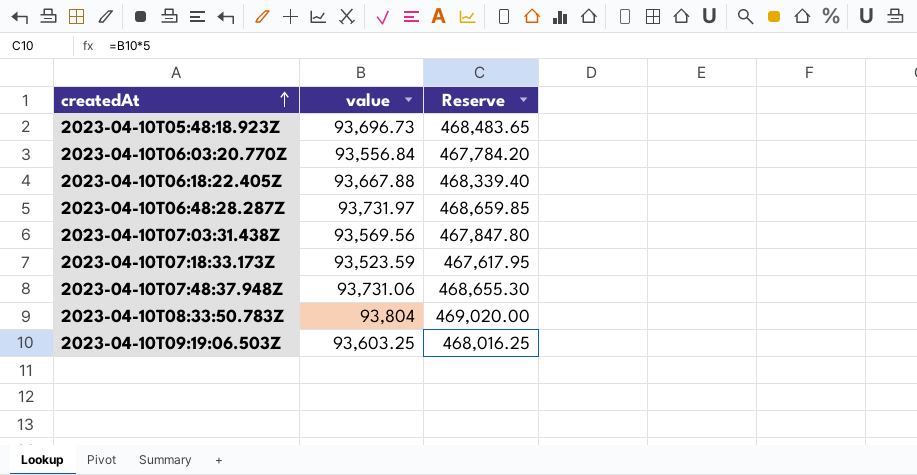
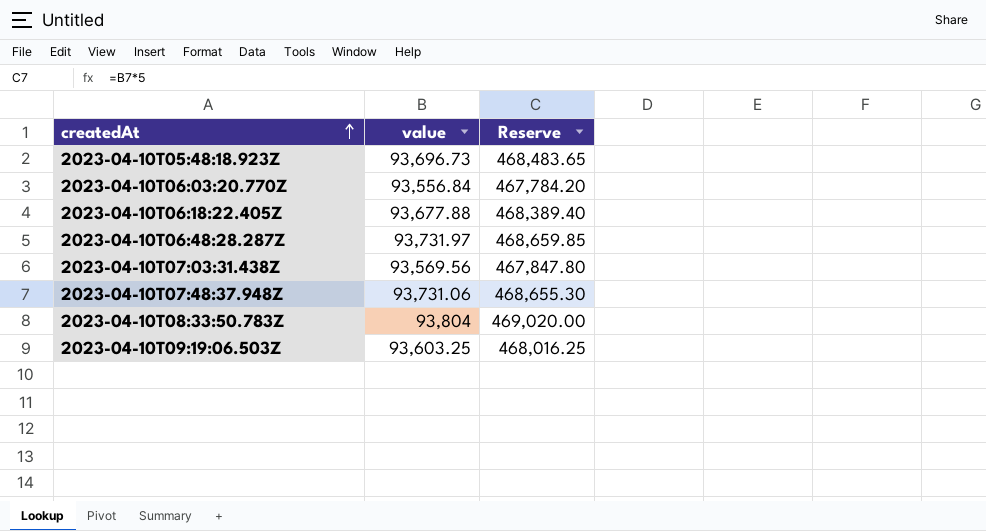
row 2023-04-10T07:18:33.173Z: 93,523.59 | 467,617.95 -> none
2023-04-10T06:18:22.405Z | value: 93,667.88 -> 93,677.88
2023-04-10T06:18:22.405Z | Reserve: 468,339.40 -> 468,389.40

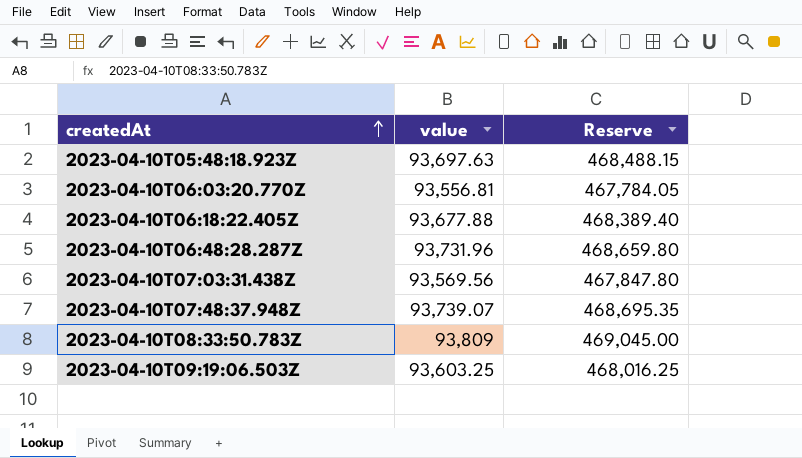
2023-04-10T05:48:18.923Z | value: 93,696.73 -> 93,697.63
2023-04-10T05:48:18.923Z | Reserve: 468,483.65 -> 468,488.15
2023-04-10T06:03:20.770Z | value: 93,556.84 -> 93,556.81
2023-04-10T06:03:20.770Z | Reserve: 467,784.20 -> 467,784.05
2023-04-10T06:48:28.287Z | value: 93,731.97 -> 93,731.96
2023-04-10T06:48:28.287Z | Reserve: 468,659.85 -> 468,659.80
2023-04-10T07:48:37.948Z | value: 93,731.06 -> 93,739.07
2023-04-10T07:48:37.948Z | Reserve: 468,655.30 -> 468,695.35
2023-04-10T08:33:50.783Z | value: 93,804 -> 93,809
2023-04-10T08:33:50.783Z | Reserve: 469,020.00 -> 469,045.00

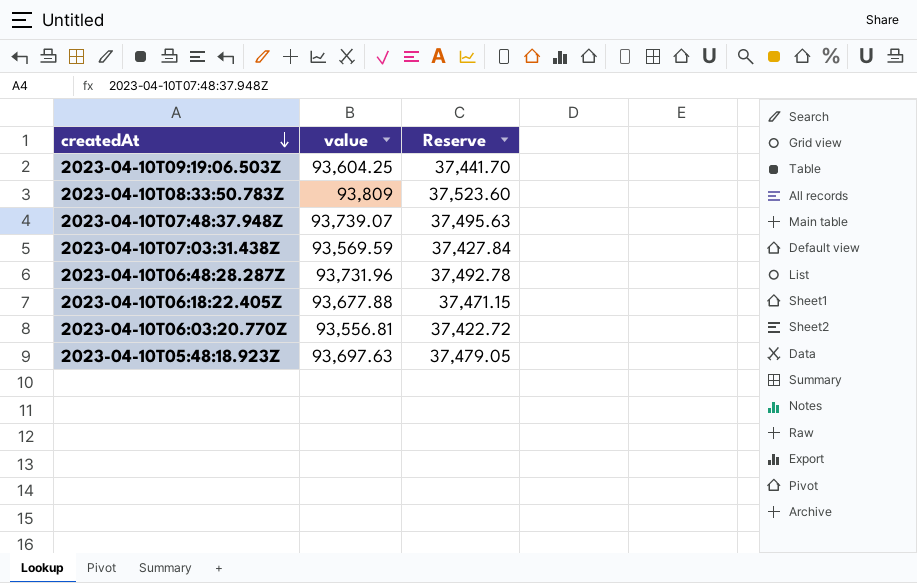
row order: createdAt ascending -> createdAt descending
column Reserve | formula: [value] * 5 -> [value] * 0.4
2023-04-10T09:19:06.503Z | value: 93,603.25 -> 93,604.25
2023-04-10T07:03:31.438Z | value: 93,569.56 -> 93,569.59

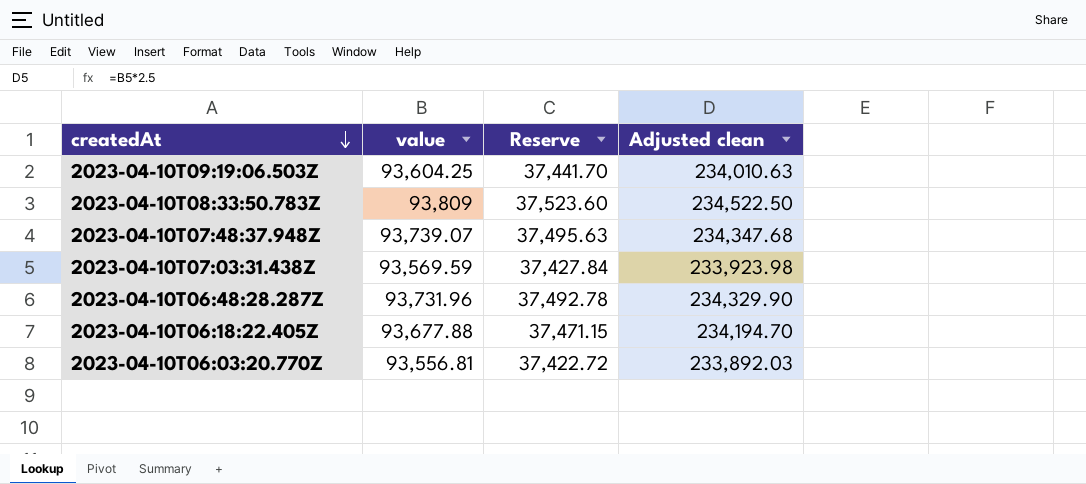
column Adjusted clean | formula: none -> [value] * 2.5
row 2023-04-10T05:48:18.923Z: 93,697.63 | 37,479.05 -> none

